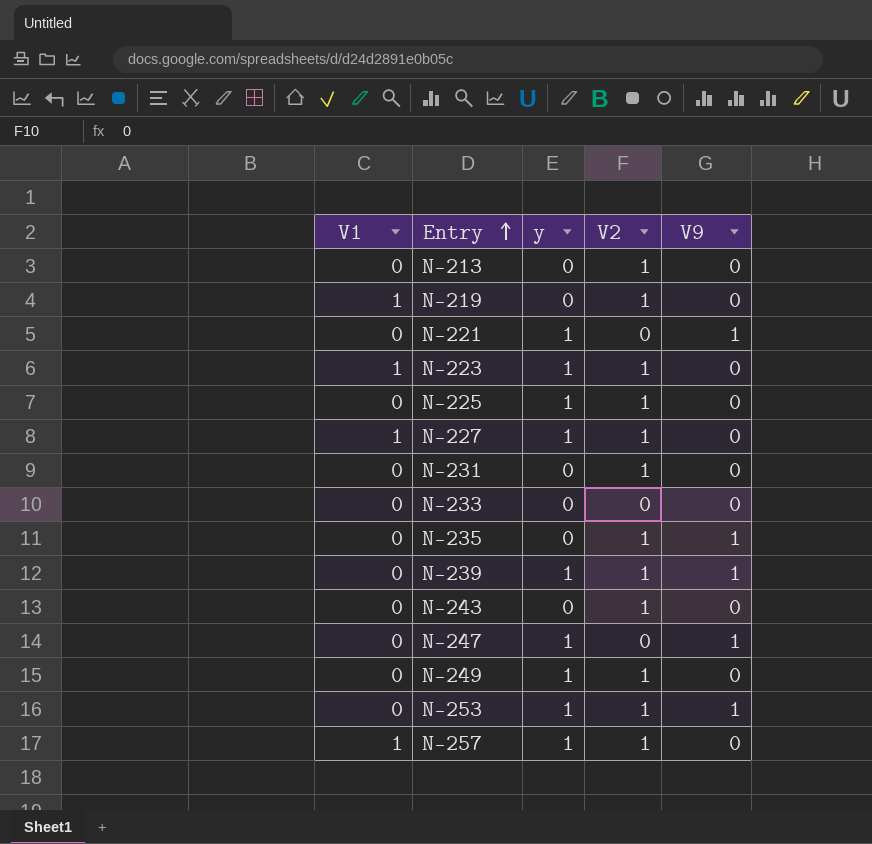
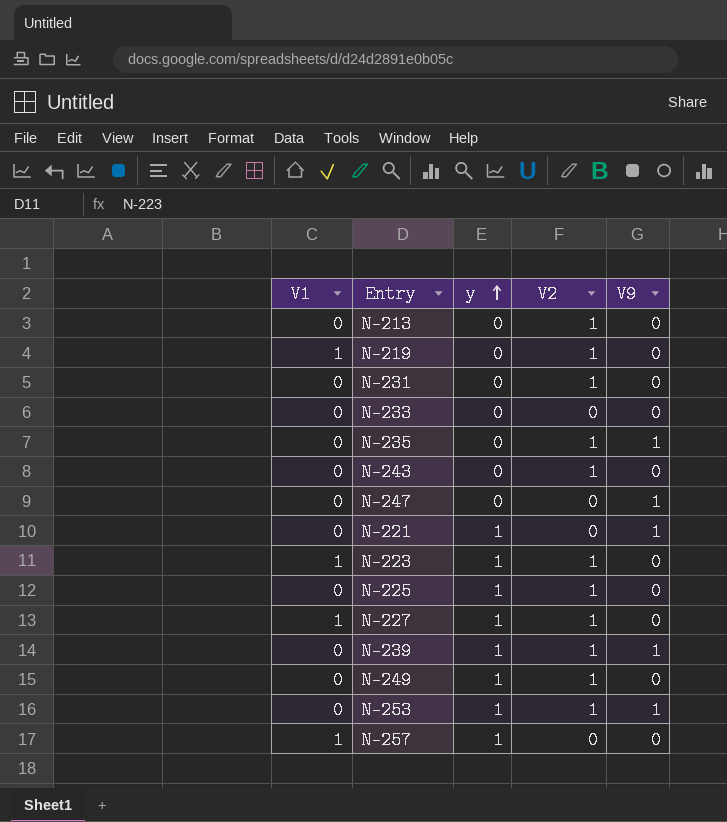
row order: Entry ascending -> y ascending
N-247 | y: 1 -> 0
N-257 | V2: 1 -> 0

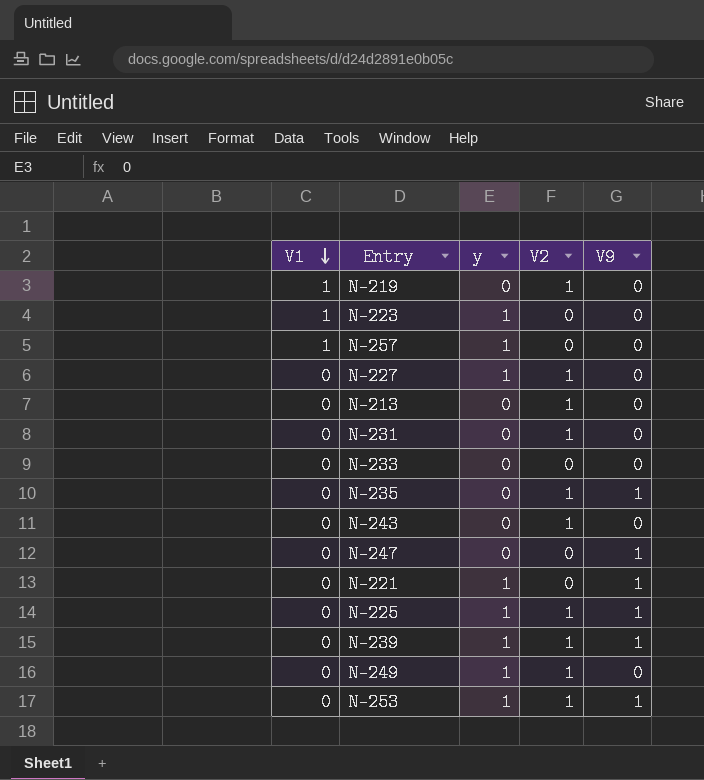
row order: y ascending -> V1 descending
N-223 | V2: 1 -> 0
N-227 | V1: 1 -> 0
N-225 | V9: 0 -> 1

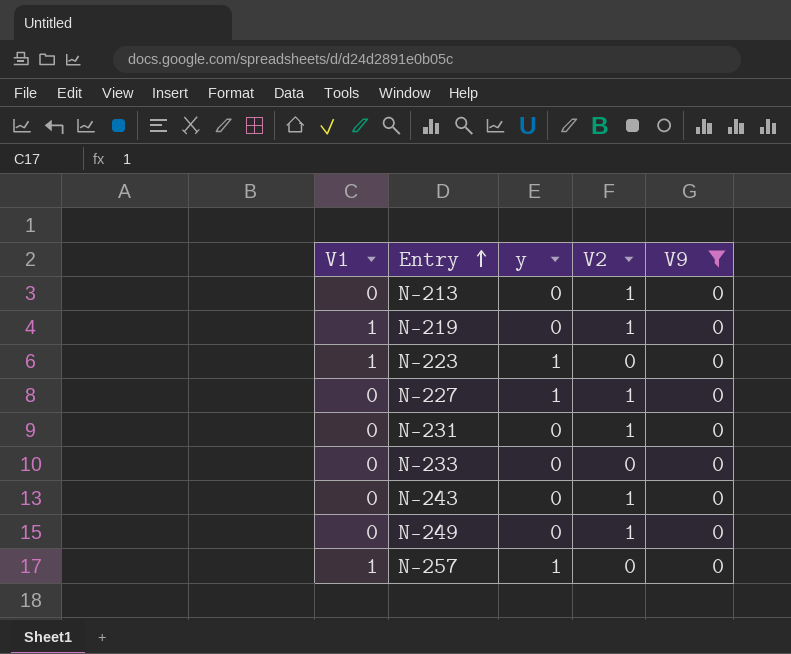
filter: none -> V9 = 0
row order: V1 descending -> Entry ascending
N-249 | y: 1 -> 0

